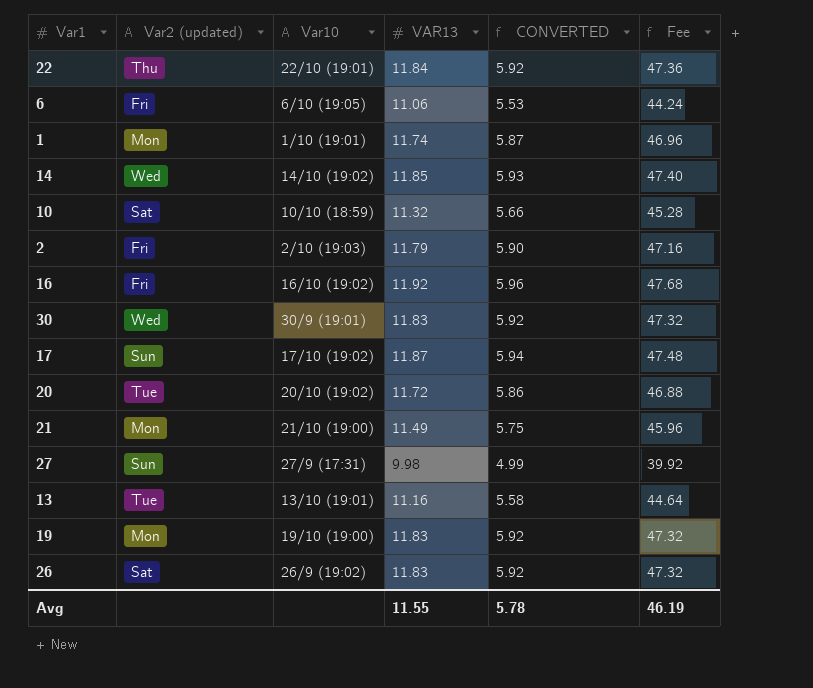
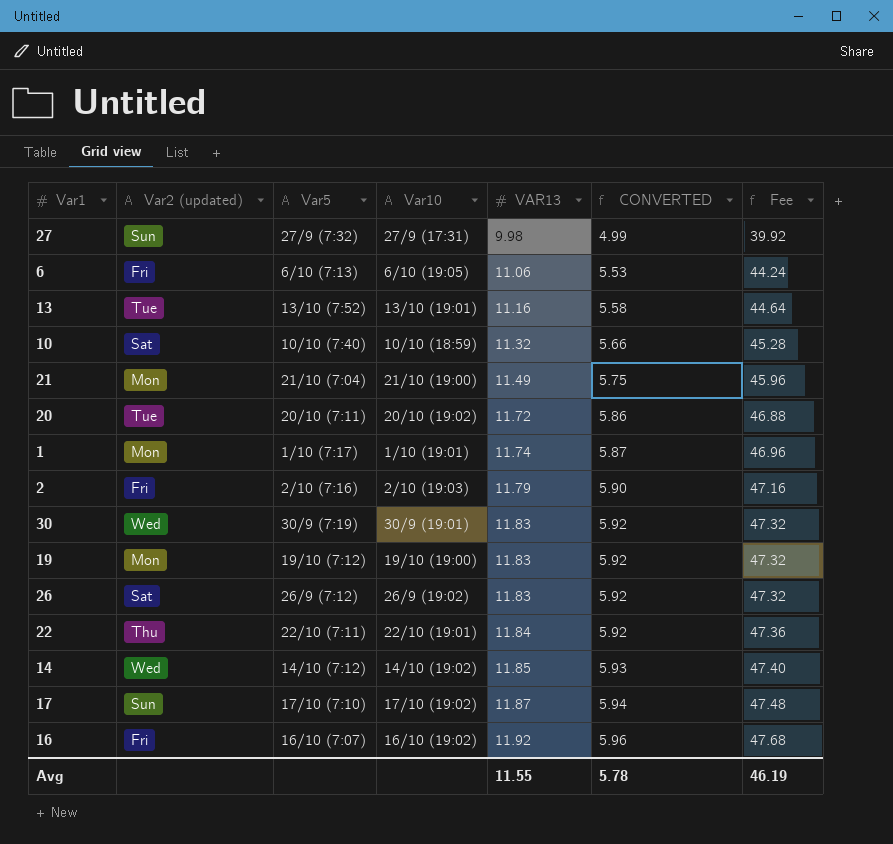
row order: none -> VAR13 ascending
column Var5 | position: none -> 3

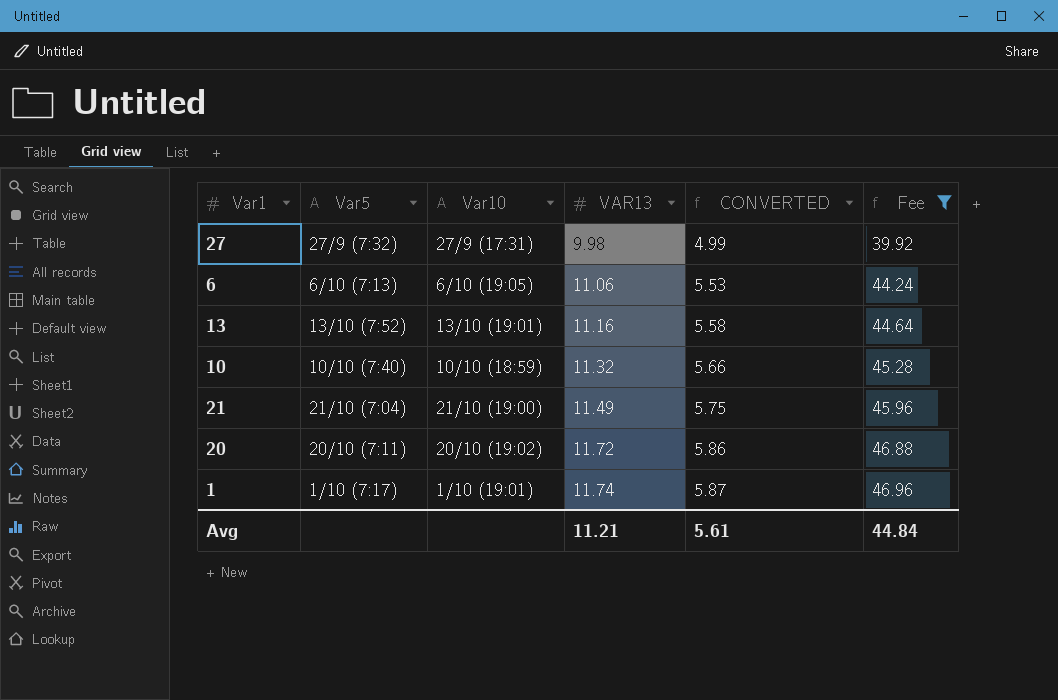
filter: none -> Fee <= 46.96
column Var2 (updated) | position: 2 -> none
Avg | VAR13: 11.55 -> 11.21
Avg | CONVERTED: 5.78 -> 5.61
Avg | Fee: 46.19 -> 44.84

